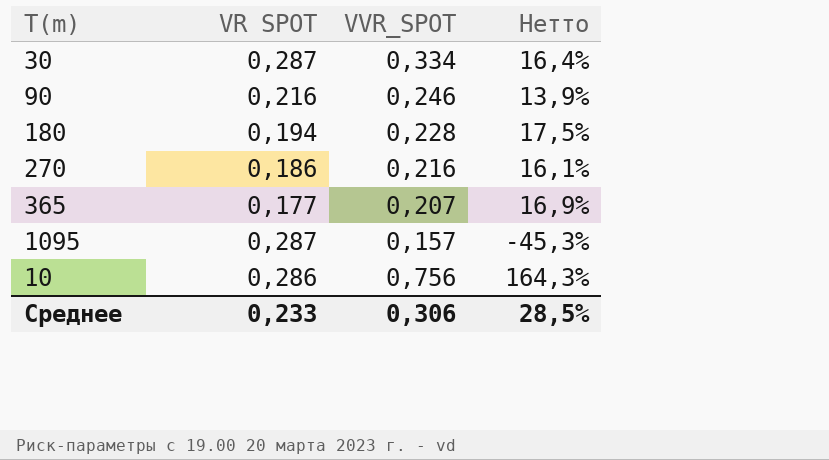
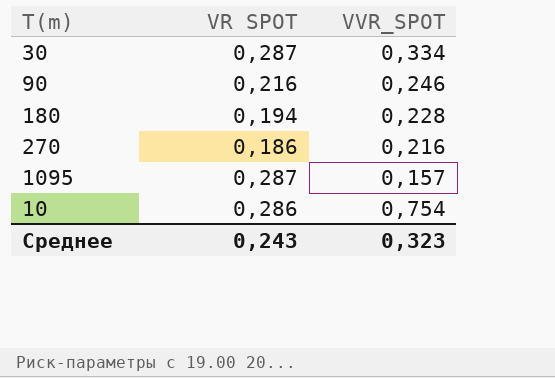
column Нетто | formula: ([VVR_SPOT] - [VR SPOT]) / [VR SPOT] -> none
row 365: 0,177 | 0,207 | 16,9% -> none
10 | VVR_SPOT: 0,756 -> 0,754
Среднее | VR SPOT: 0,233 -> 0,243
Среднее | VVR_SPOT: 0,306 -> 0,323

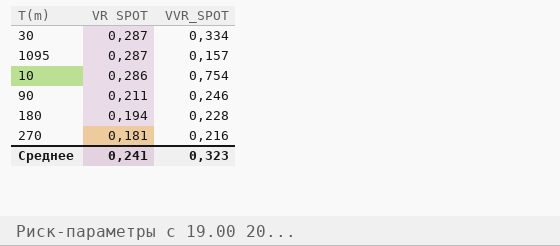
row order: none -> VR SPOT descending
90 | VR SPOT: 0,216 -> 0,211
270 | VR SPOT: 0,186 -> 0,181
Среднее | VR SPOT: 0,243 -> 0,241

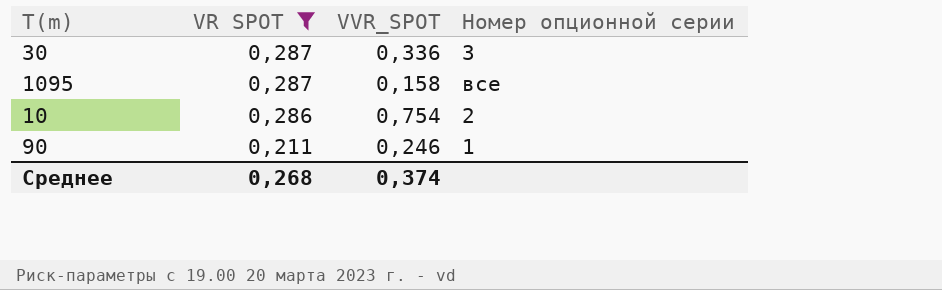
filter: none -> VR SPOT >= 0,211
column Номер опционной серии | position: none -> 4
30 | VVR_SPOT: 0,334 -> 0,336
1095 | VVR_SPOT: 0,157 -> 0,158
Среднее | VR SPOT: 0,241 -> 0,268
Среднее | VVR_SPOT: 0,323 -> 0,374

